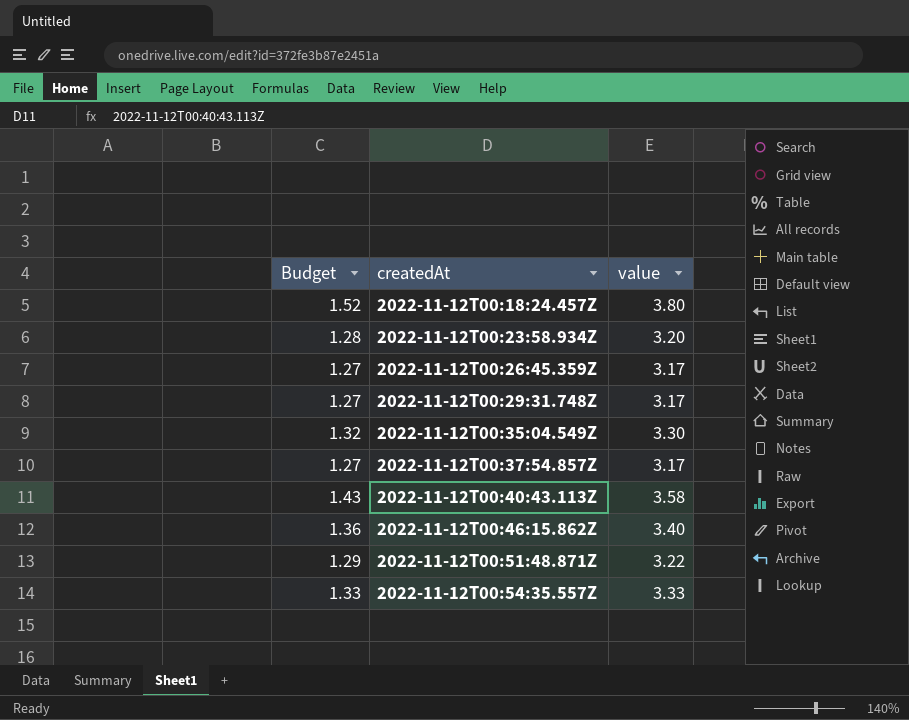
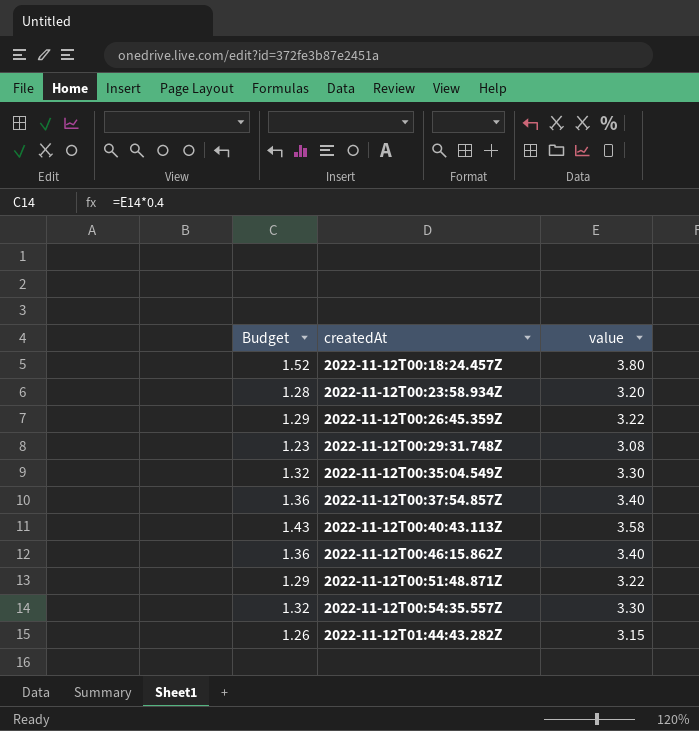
2022-11-12T00:26:45.359Z | Budget: 1.27 -> 1.29
2022-11-12T00:26:45.359Z | value: 3.17 -> 3.22
2022-11-12T00:29:31.748Z | Budget: 1.27 -> 1.23
2022-11-12T00:29:31.748Z | value: 3.17 -> 3.08
2022-11-12T00:37:54.857Z | Budget: 1.27 -> 1.36
2022-11-12T00:37:54.857Z | value: 3.17 -> 3.40
2022-11-12T00:54:35.557Z | Budget: 1.33 -> 1.32
2022-11-12T00:54:35.557Z | value: 3.33 -> 3.30
row 2022-11-12T01:44:43.282Z: none -> 1.26 | 3.15

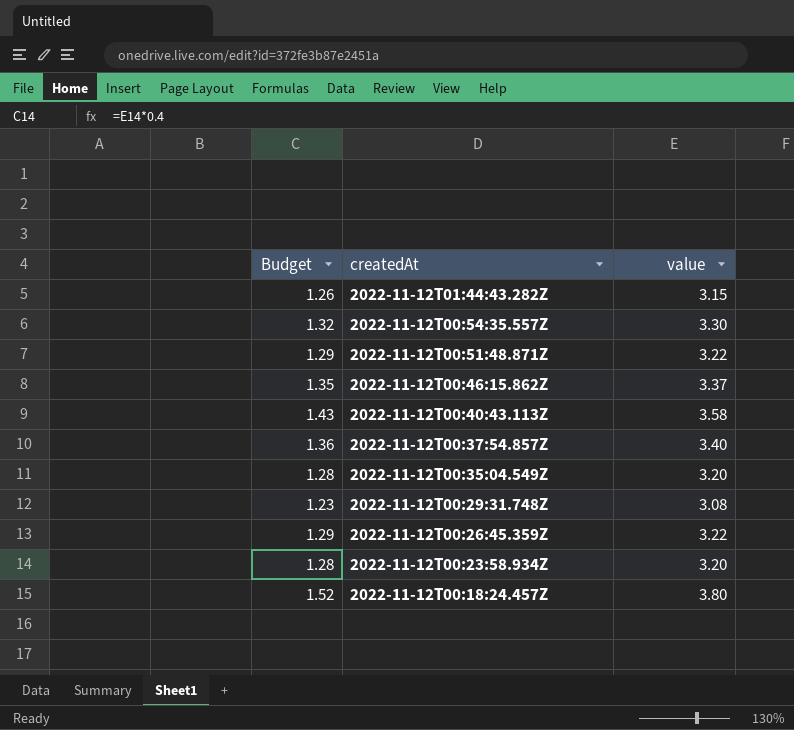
row order: createdAt ascending -> createdAt descending
2022-11-12T00:46:15.862Z | Budget: 1.36 -> 1.35
2022-11-12T00:46:15.862Z | value: 3.40 -> 3.37
2022-11-12T00:35:04.549Z | Budget: 1.32 -> 1.28
2022-11-12T00:35:04.549Z | value: 3.30 -> 3.20

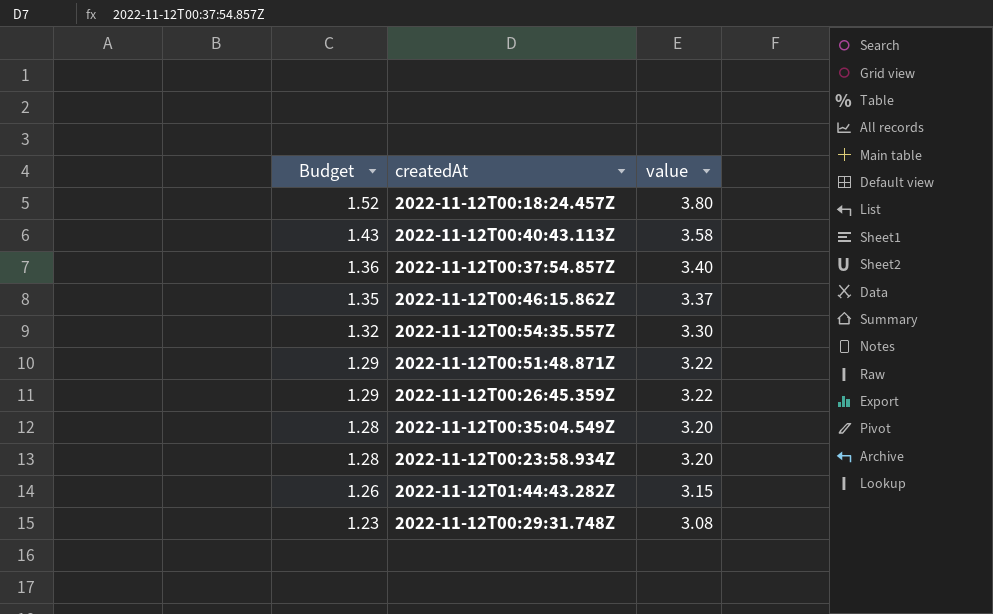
row order: createdAt descending -> Budget descending

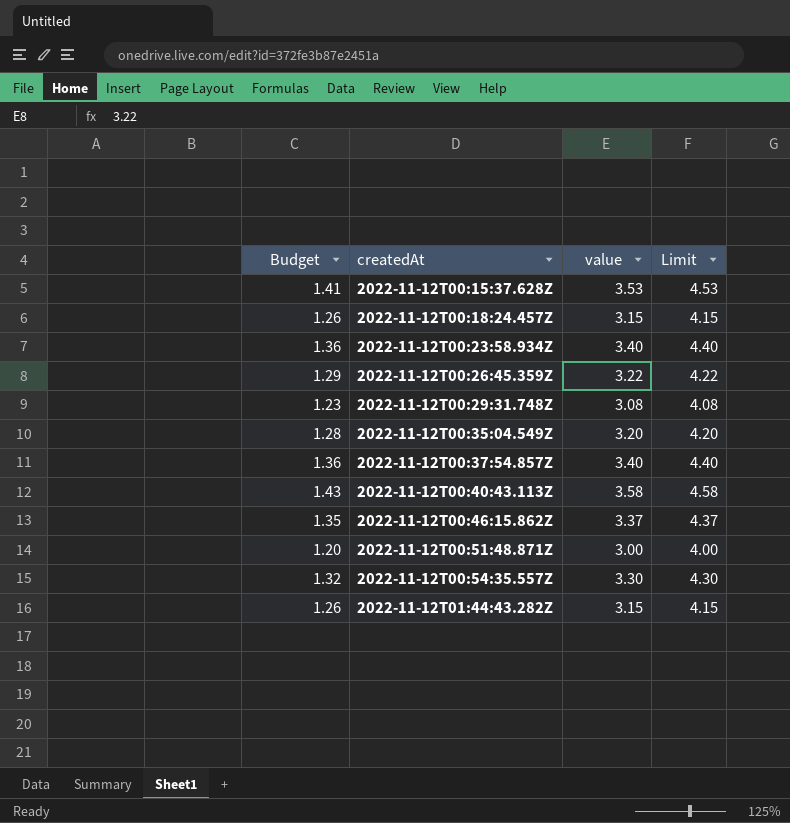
row order: Budget descending -> createdAt ascending
column Limit | formula: none -> [value] + 1
row 2022-11-12T00:15:37.628Z: none -> 1.41 | 3.53 | 4.53
2022-11-12T00:18:24.457Z | Budget: 1.52 -> 1.26
2022-11-12T00:18:24.457Z | value: 3.80 -> 3.15
2022-11-12T00:23:58.934Z | Budget: 1.28 -> 1.36
2022-11-12T00:23:58.934Z | value: 3.20 -> 3.40
2022-11-12T00:51:48.871Z | Budget: 1.29 -> 1.20
2022-11-12T00:51:48.871Z | value: 3.22 -> 3.00

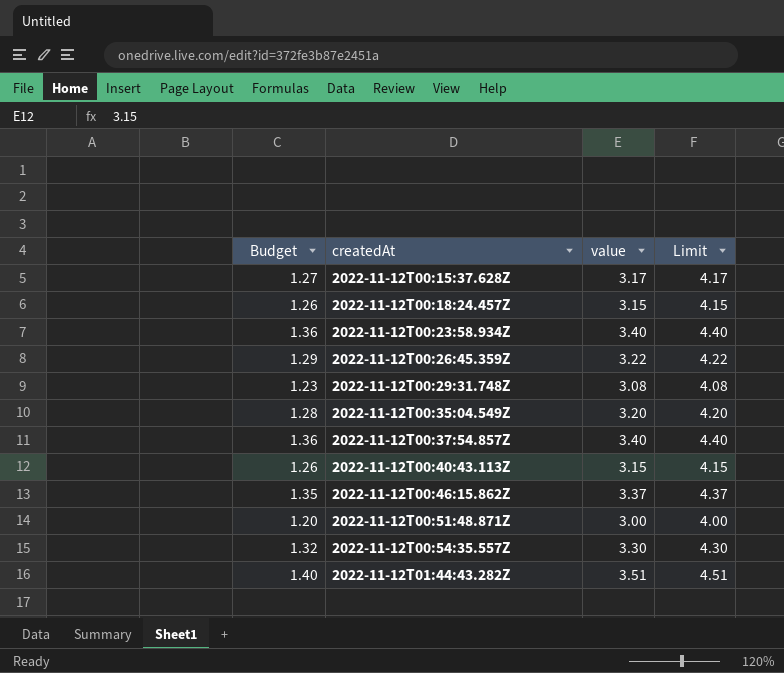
2022-11-12T00:15:37.628Z | Budget: 1.41 -> 1.27
2022-11-12T00:15:37.628Z | value: 3.53 -> 3.17
2022-11-12T00:15:37.628Z | Limit: 4.53 -> 4.17
2022-11-12T00:40:43.113Z | Budget: 1.43 -> 1.26
2022-11-12T00:40:43.113Z | value: 3.58 -> 3.15
2022-11-12T00:40:43.113Z | Limit: 4.58 -> 4.15
2022-11-12T01:44:43.282Z | Budget: 1.26 -> 1.40
2022-11-12T01:44:43.282Z | value: 3.15 -> 3.51
2022-11-12T01:44:43.282Z | Limit: 4.15 -> 4.51

